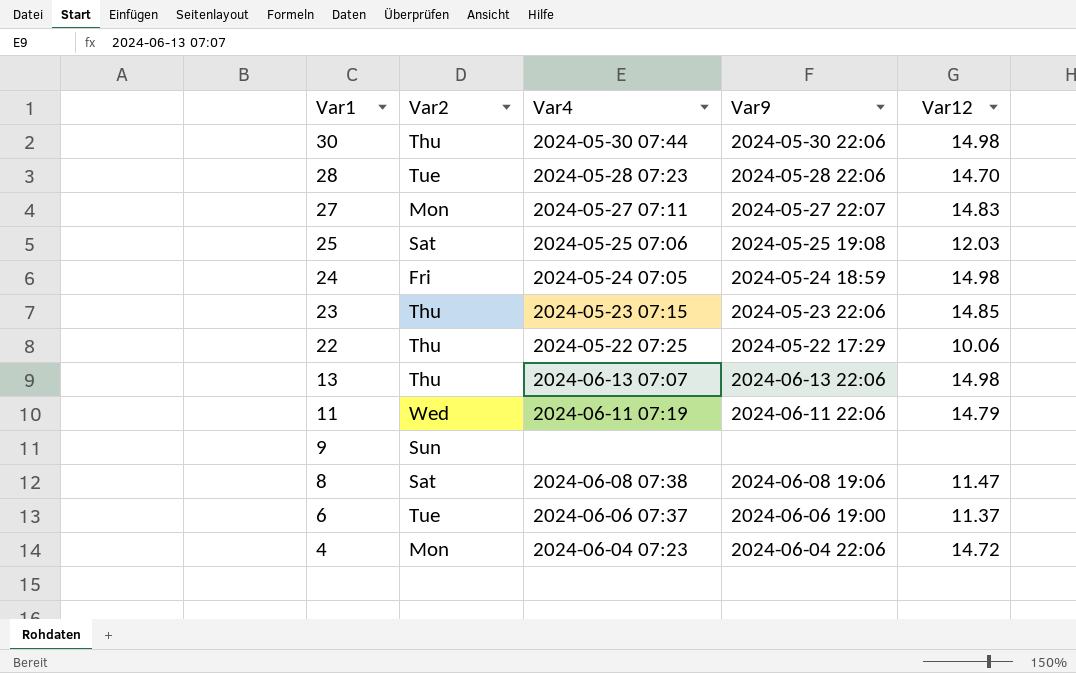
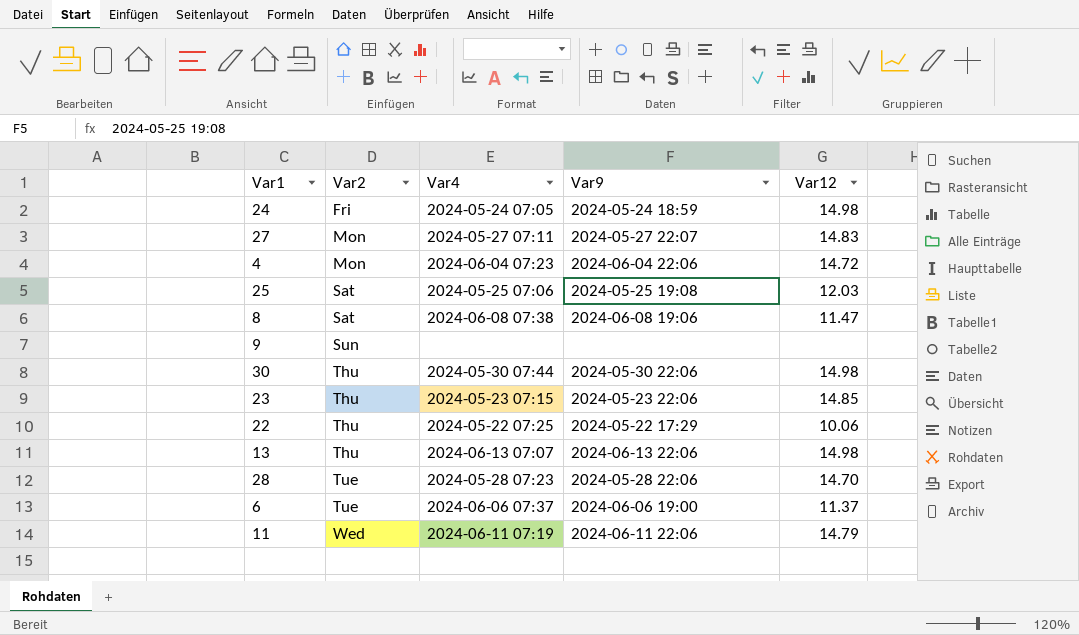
row order: Var1 descending -> Var2 ascending

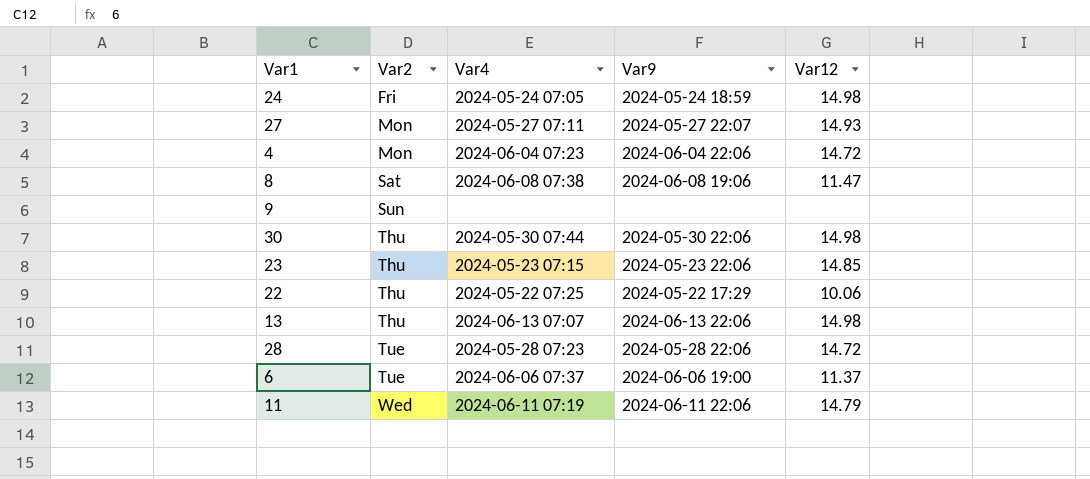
row 25: Sat | 2024-05-25 07:06 | 2024-05-25 19:08 | 12.03 -> none
27 | Var12: 14.83 -> 14.93
28 | Var12: 14.70 -> 14.72

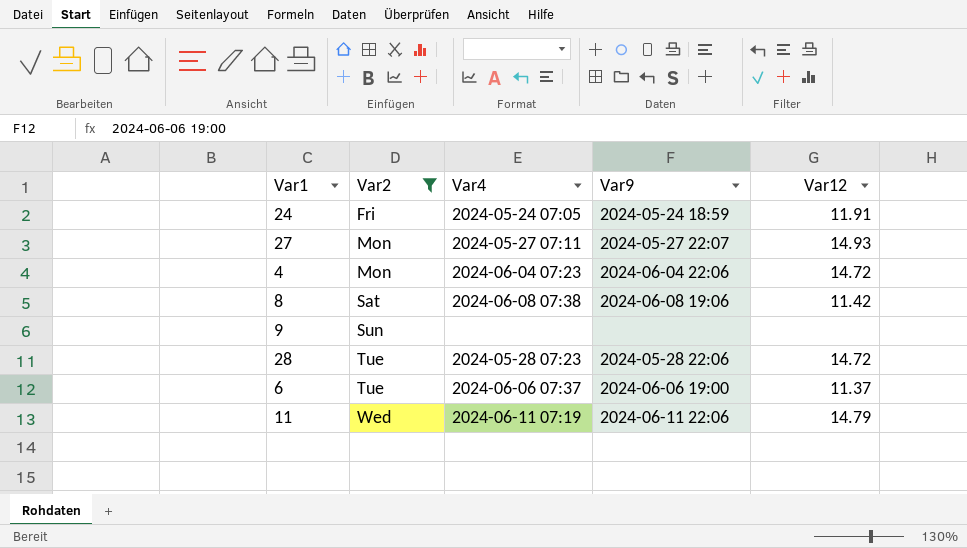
filter: none -> Var2 != Thu
24 | Var12: 14.98 -> 11.91
8 | Var12: 11.47 -> 11.42

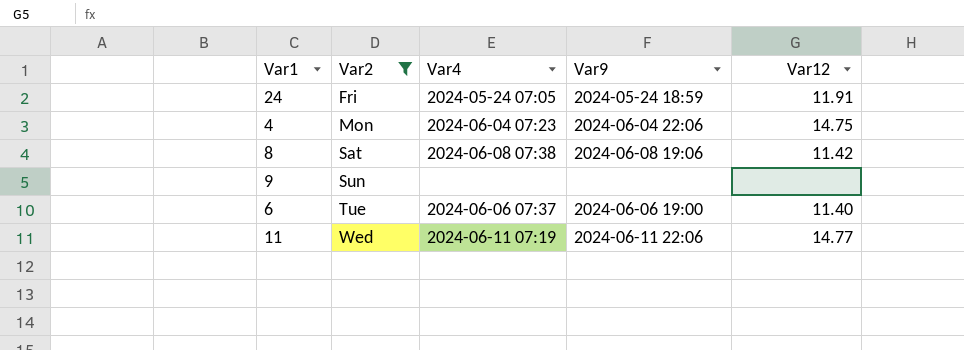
row 27: Mon | 2024-05-27 07:11 | 2024-05-27 22:07 | 14.93 -> none
row 28: Tue | 2024-05-28 07:23 | 2024-05-28 22:06 | 14.72 -> none
4 | Var12: 14.72 -> 14.75
6 | Var12: 11.37 -> 11.40
11 | Var12: 14.79 -> 14.77

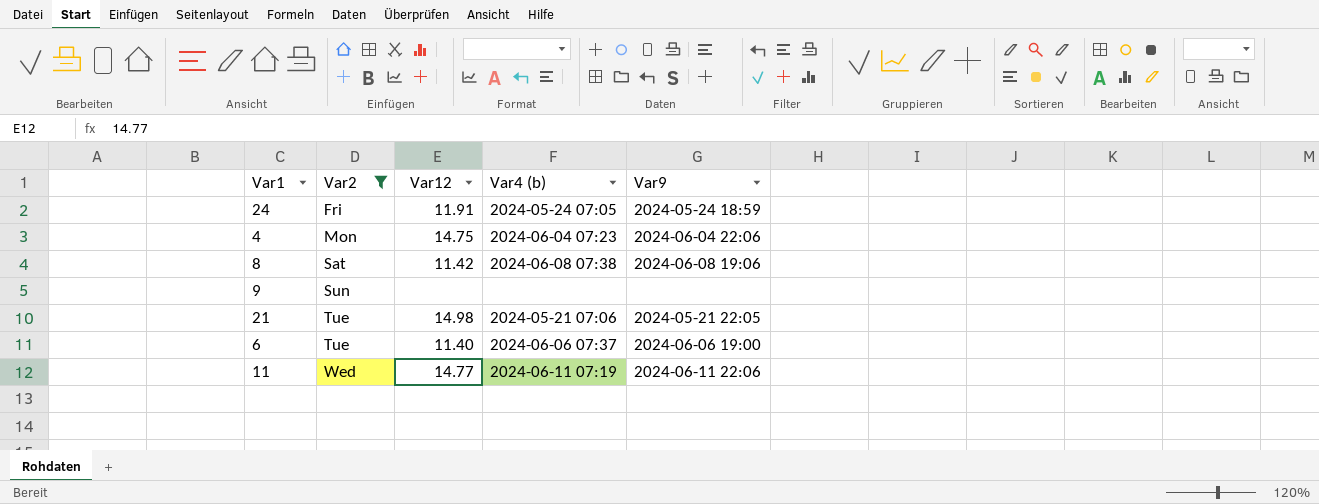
column Var12 | position: 5 -> 3
column name: Var4 -> Var4 (b)
row 21: none -> Tue | 14.98 | 2024-05-21 07:06 | 2024-05-21 22:05

